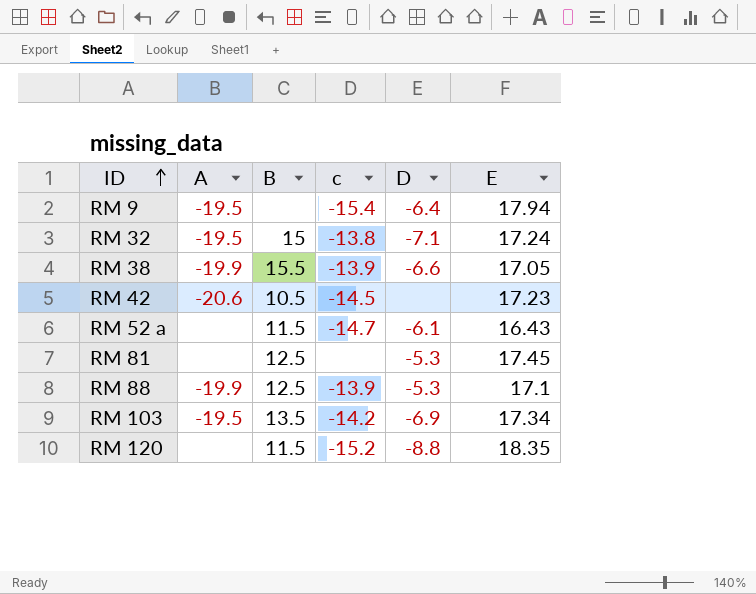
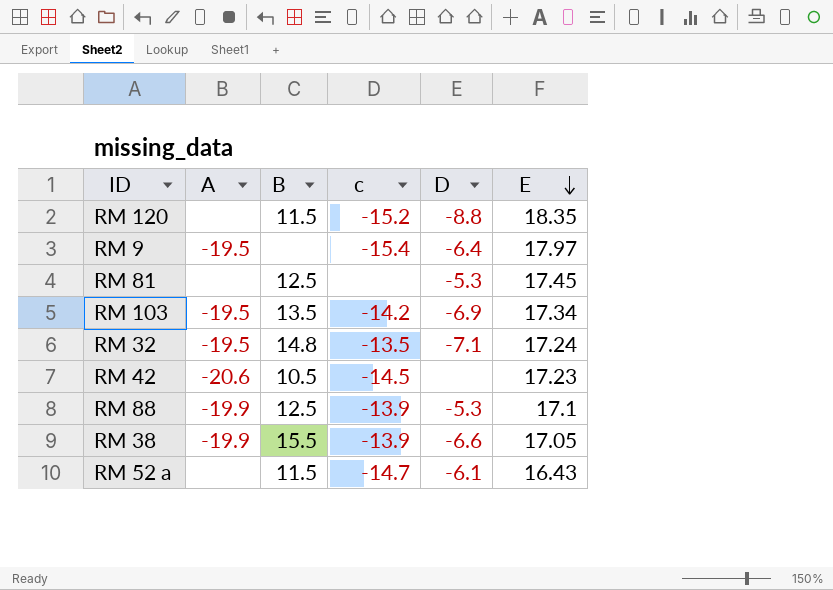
row order: ID ascending -> E descending
RM 9 | E: 17.94 -> 17.97
RM 32 | B: 15 -> 14.8
RM 32 | c: -13.8 -> -13.5

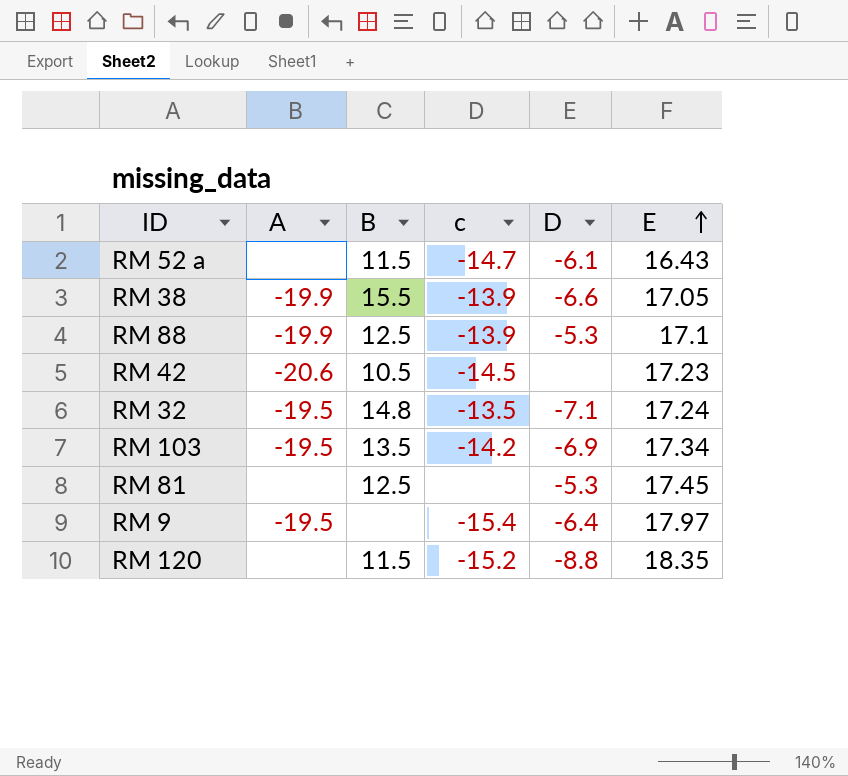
row order: E descending -> E ascending

